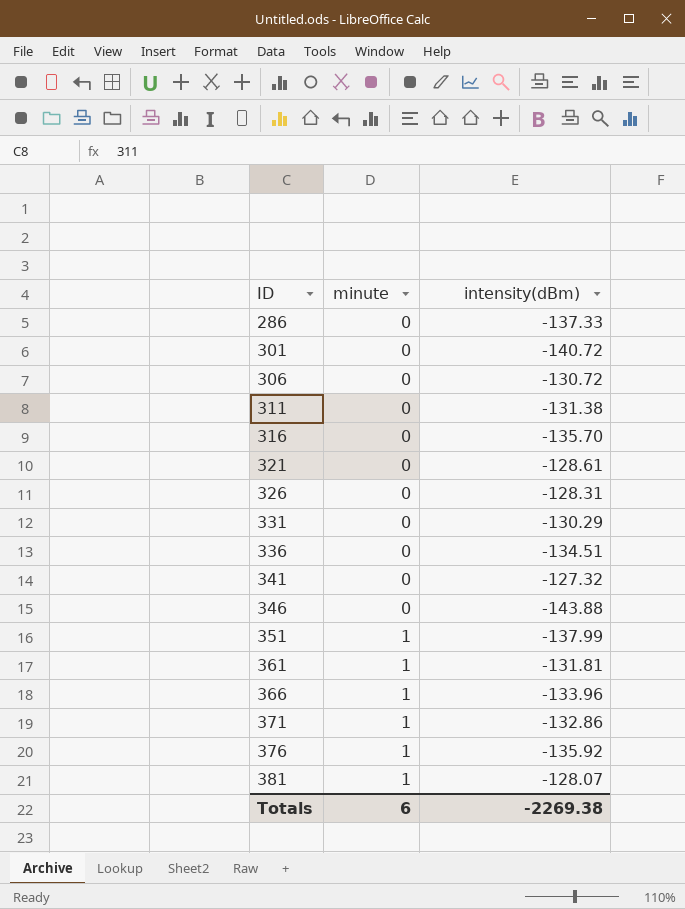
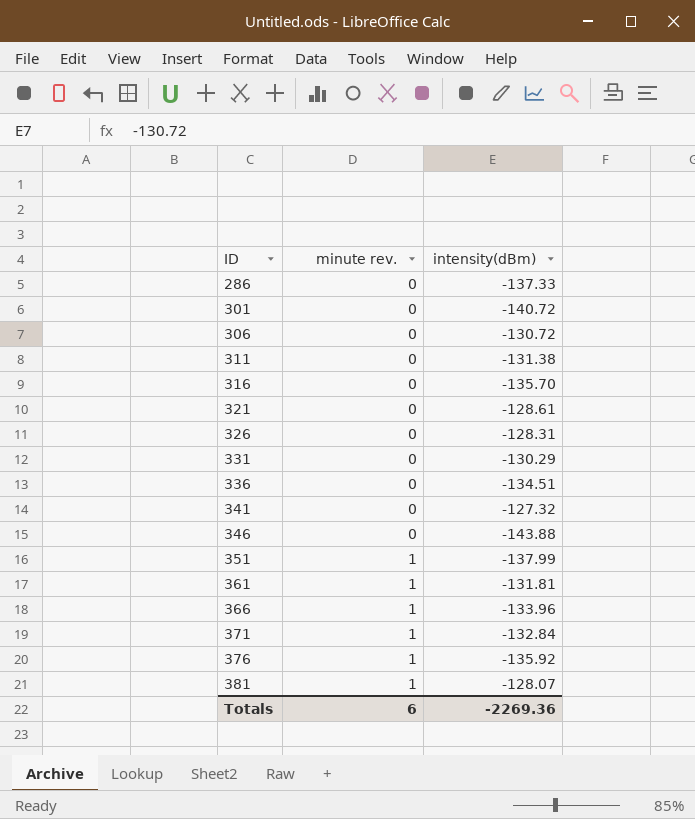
column name: minute -> minute rev.
371 | intensity(dBm): -132.86 -> -132.84
Totals | intensity(dBm): -2269.38 -> -2269.36

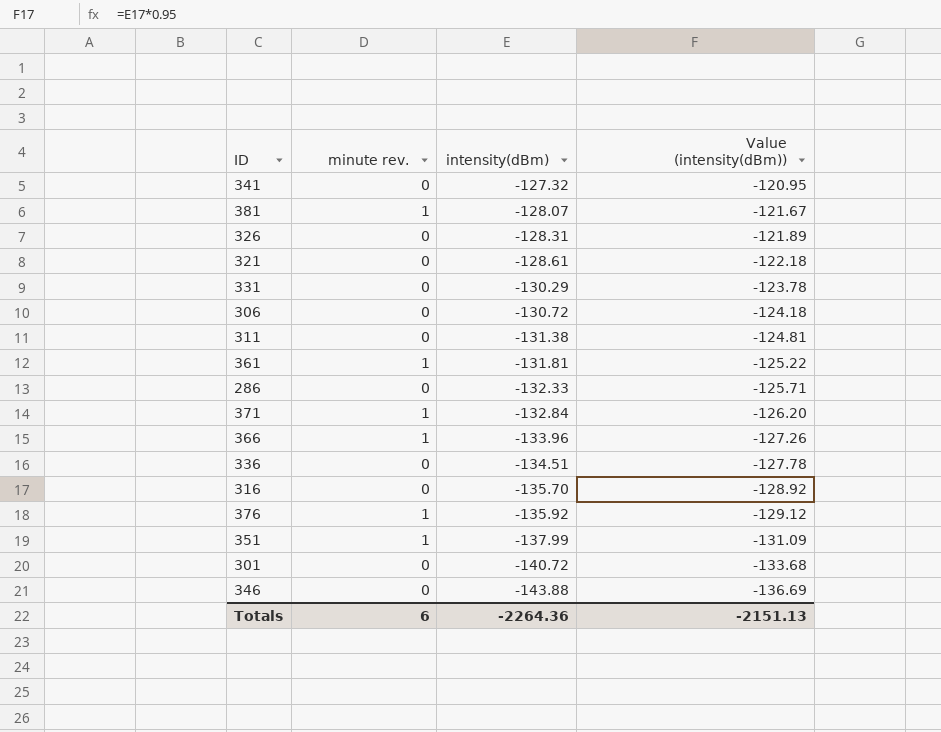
row order: ID ascending -> intensity(dBm) descending
column Value (intensity(dBm)) | formula: none -> [intensity(dBm)] * 0.95
286 | intensity(dBm): -137.33 -> -132.33
Totals | intensity(dBm): -2269.36 -> -2264.36

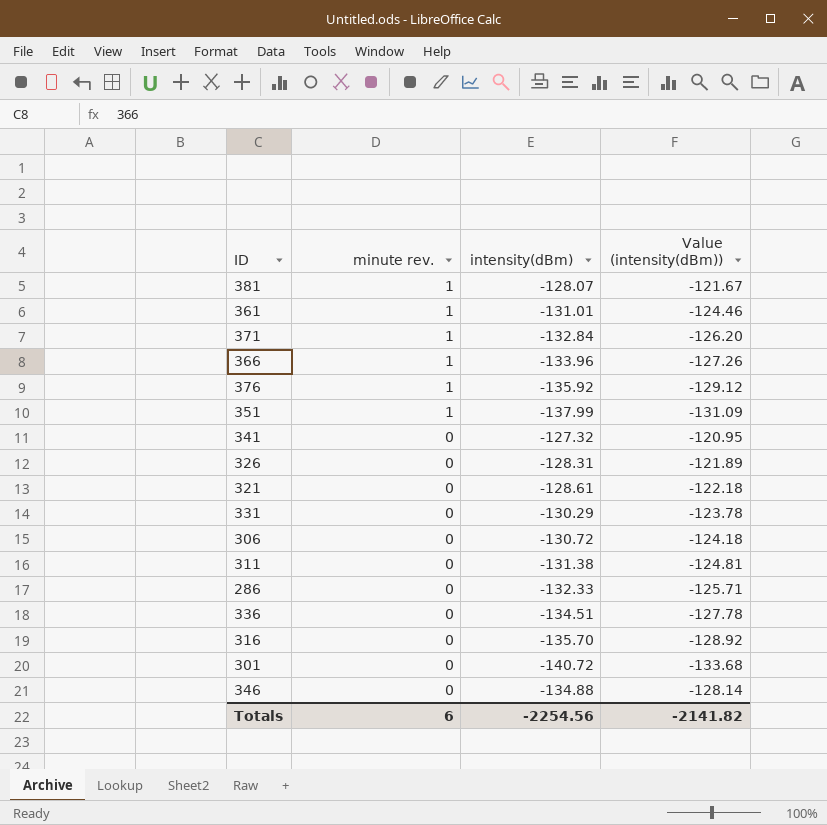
row order: intensity(dBm) descending -> minute rev. descending
361 | intensity(dBm): -131.81 -> -131.01
361 | Value (intensity(dBm)): -125.22 -> -124.46
346 | intensity(dBm): -143.88 -> -134.88
346 | Value (intensity(dBm)): -136.69 -> -128.14
Totals | intensity(dBm): -2264.36 -> -2254.56
Totals | Value (intensity(dBm)): -2151.13 -> -2141.82

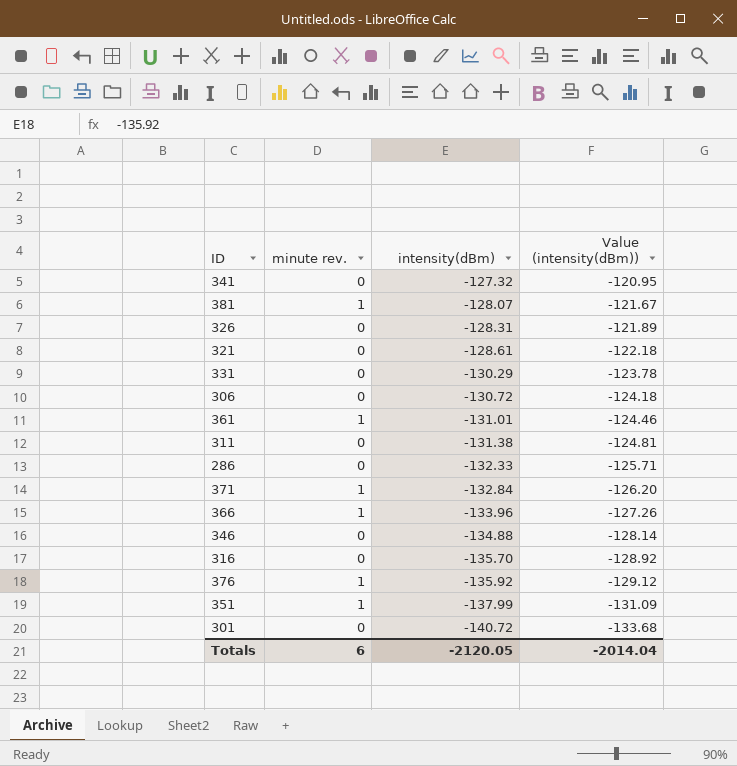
row order: minute rev. descending -> intensity(dBm) descending
row 336: 0 | -134.51 | -127.78 -> none
Totals | intensity(dBm): -2254.56 -> -2120.05
Totals | Value (intensity(dBm)): -2141.82 -> -2014.04

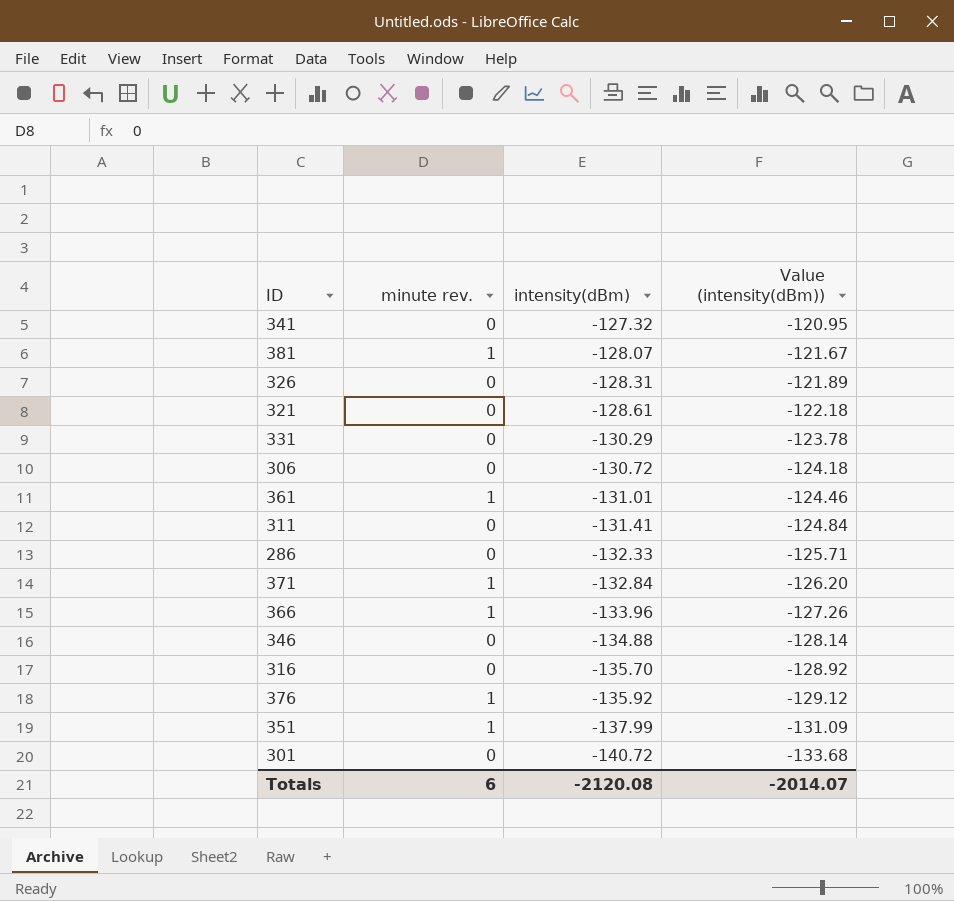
311 | intensity(dBm): -131.38 -> -131.41
311 | Value (intensity(dBm)): -124.81 -> -124.84
Totals | intensity(dBm): -2120.05 -> -2120.08
Totals | Value (intensity(dBm)): -2014.04 -> -2014.07

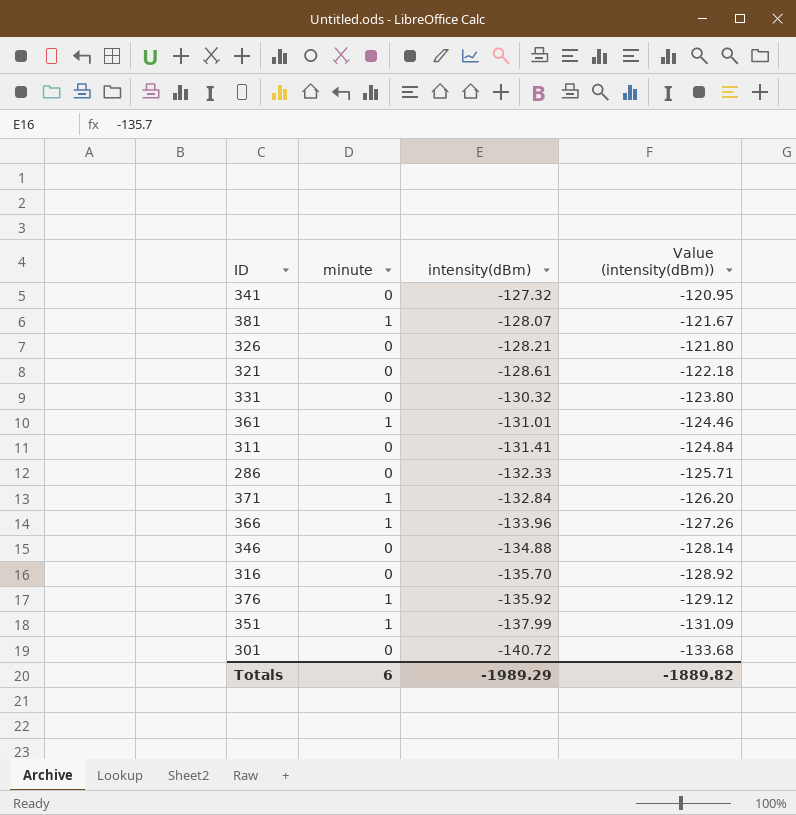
column name: minute rev. -> minute
row 306: 0 | -130.72 | -124.18 -> none
326 | intensity(dBm): -128.31 -> -128.21
326 | Value (intensity(dBm)): -121.89 -> -121.80
331 | intensity(dBm): -130.29 -> -130.32
331 | Value (intensity(dBm)): -123.78 -> -123.80
Totals | intensity(dBm): -2120.08 -> -1989.29
Totals | Value (intensity(dBm)): -2014.07 -> -1889.82

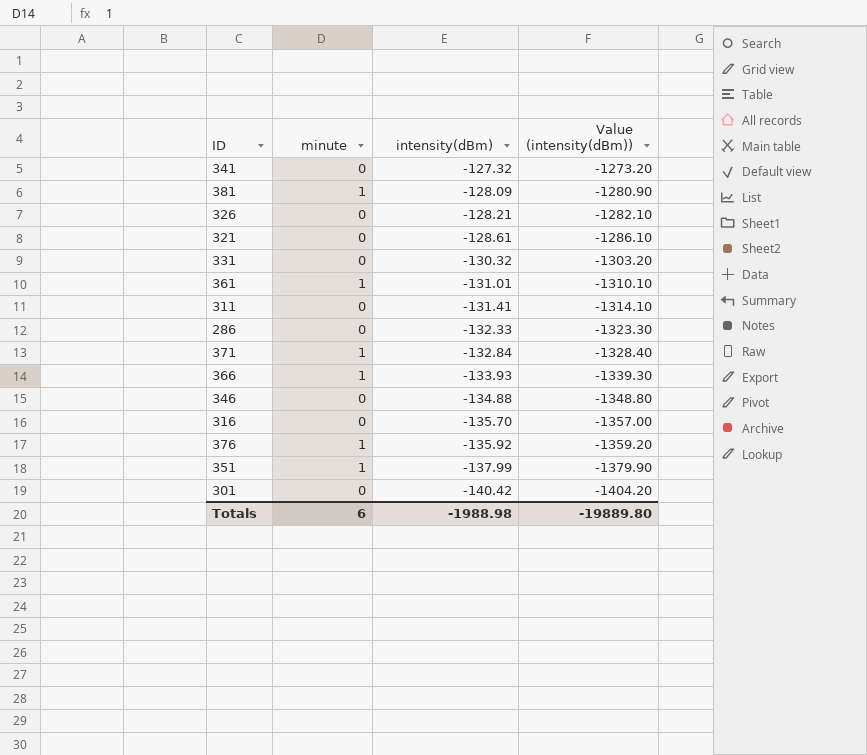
column Value (intensity(dBm)) | formula: [intensity(dBm)] * 0.95 -> [intensity(dBm)] * 10
381 | intensity(dBm): -128.07 -> -128.09
366 | intensity(dBm): -133.96 -> -133.93
301 | intensity(dBm): -140.72 -> -140.42
Totals | intensity(dBm): -1989.29 -> -1988.98
Totals | Value (intensity(dBm)): -1889.82 -> -19889.80

